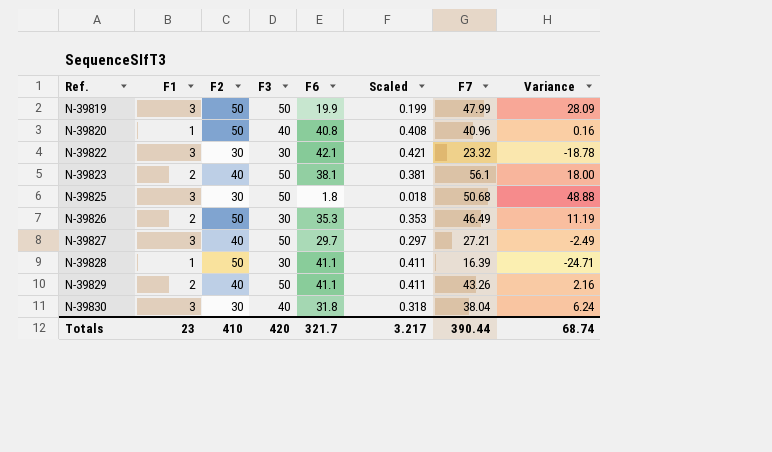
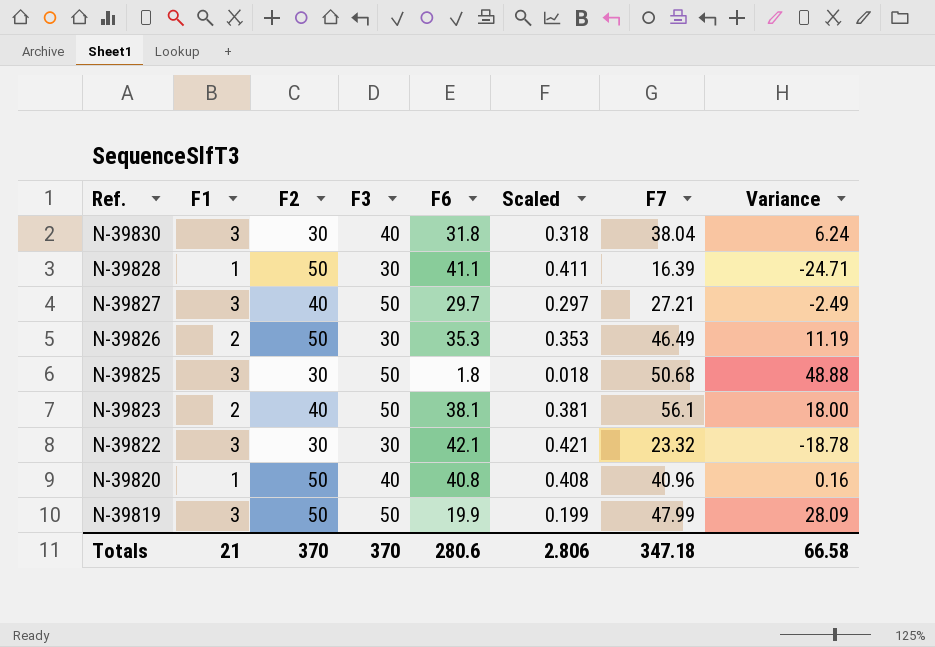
row order: Ref. ascending -> Ref. descending
row N-39829: 2 | 40 | 50 | 41.1 | 0.411 | 43.26 | 2.16 -> none
Totals | F1: 23 -> 21
Totals | F2: 410 -> 370
Totals | F3: 420 -> 370
Totals | F6: 321.7 -> 280.6
Totals | Scaled: 3.217 -> 2.806
Totals | F7: 390.44 -> 347.18
Totals | Variance: 68.74 -> 66.58

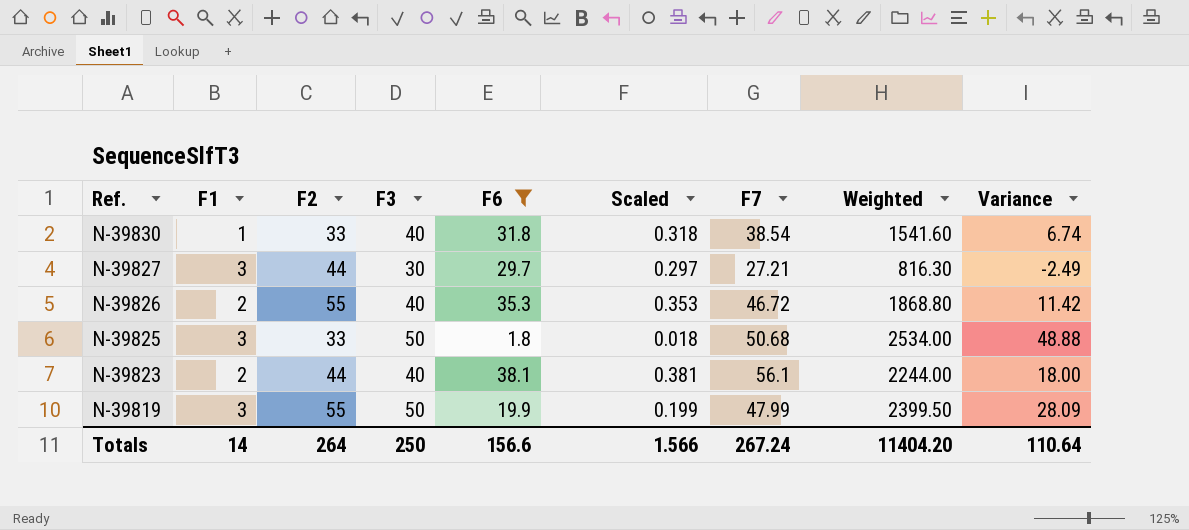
filter: none -> F6 <= 38.1
column Weighted | formula: none -> [F3] * [F7]
N-39830 | F1: 3 -> 1
N-39830 | F2: 30 -> 33
N-39830 | F7: 38.04 -> 38.54
N-39830 | Variance: 6.24 -> 6.74
N-39827 | F2: 40 -> 44
N-39827 | F3: 50 -> 30
N-39826 | F2: 50 -> 55
N-39826 | F3: 30 -> 40
N-39826 | F7: 46.49 -> 46.72
N-39826 | Variance: 11.19 -> 11.42
N-39825 | F2: 30 -> 33
N-39823 | F2: 40 -> 44
N-39823 | F3: 50 -> 40
N-39819 | F2: 50 -> 55
Totals | F1: 21 -> 14
Totals | F2: 370 -> 264
Totals | F3: 370 -> 250
Totals | F6: 280.6 -> 156.6
Totals | Scaled: 2.806 -> 1.566
Totals | F7: 347.18 -> 267.24
Totals | Variance: 66.58 -> 110.64

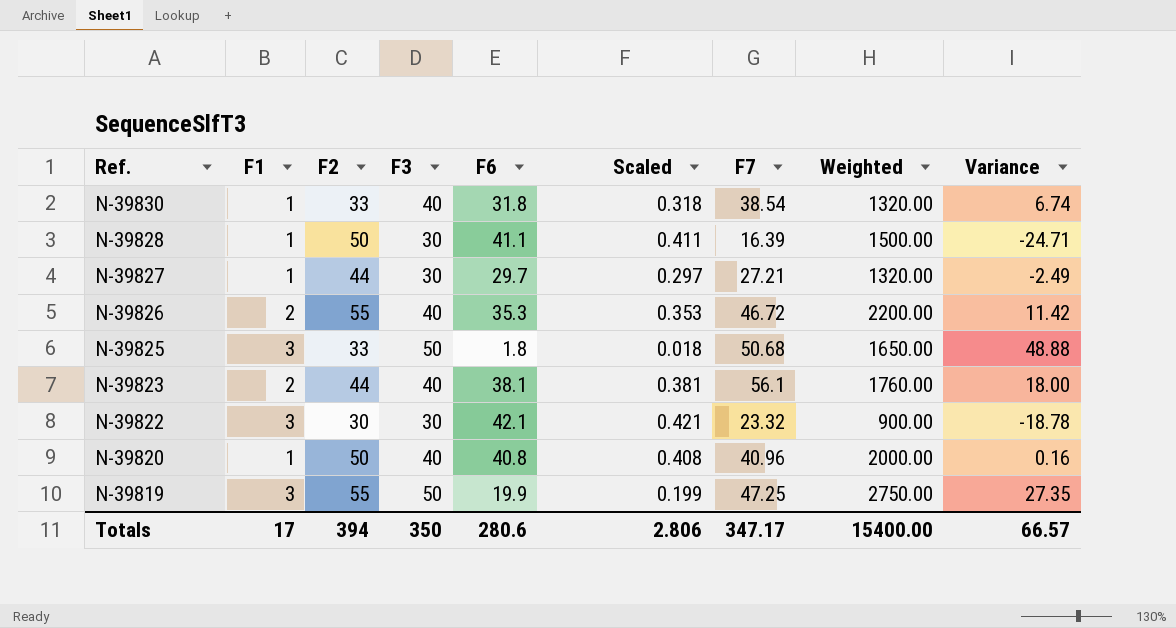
filter: F6 <= 38.1 -> none
column Weighted | formula: [F3] * [F7] -> [F2] * [F3]
N-39827 | F1: 3 -> 1
N-39819 | F7: 47.99 -> 47.25
N-39819 | Variance: 28.09 -> 27.35
Totals | F1: 14 -> 17
Totals | F2: 264 -> 394
Totals | F3: 250 -> 350
Totals | F6: 156.6 -> 280.6
Totals | Scaled: 1.566 -> 2.806
Totals | F7: 267.24 -> 347.17
Totals | Weighted: 11404.20 -> 15400.00
Totals | Variance: 110.64 -> 66.57

